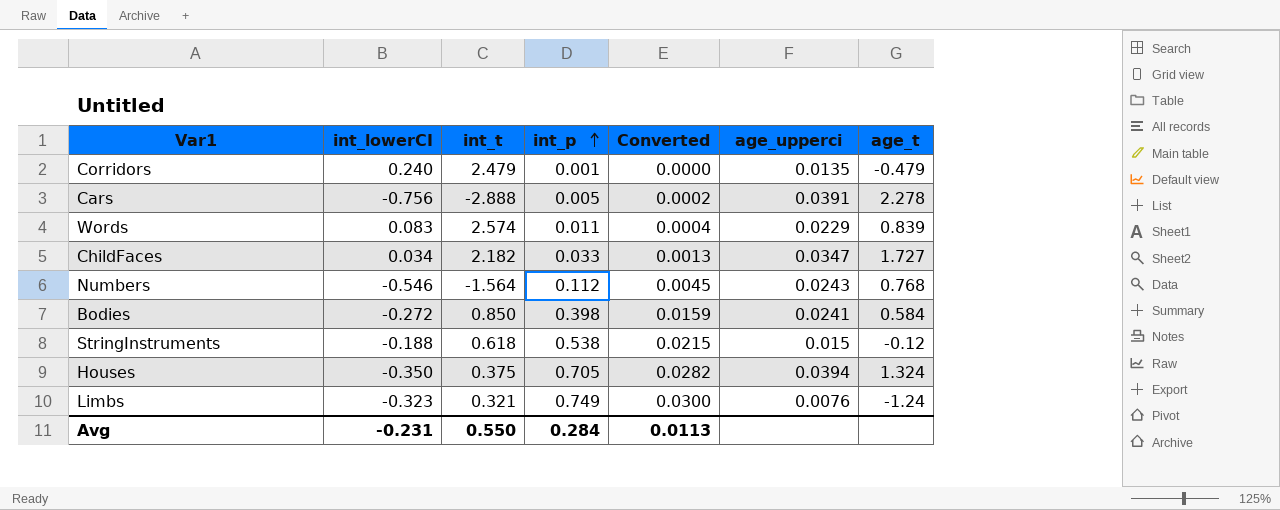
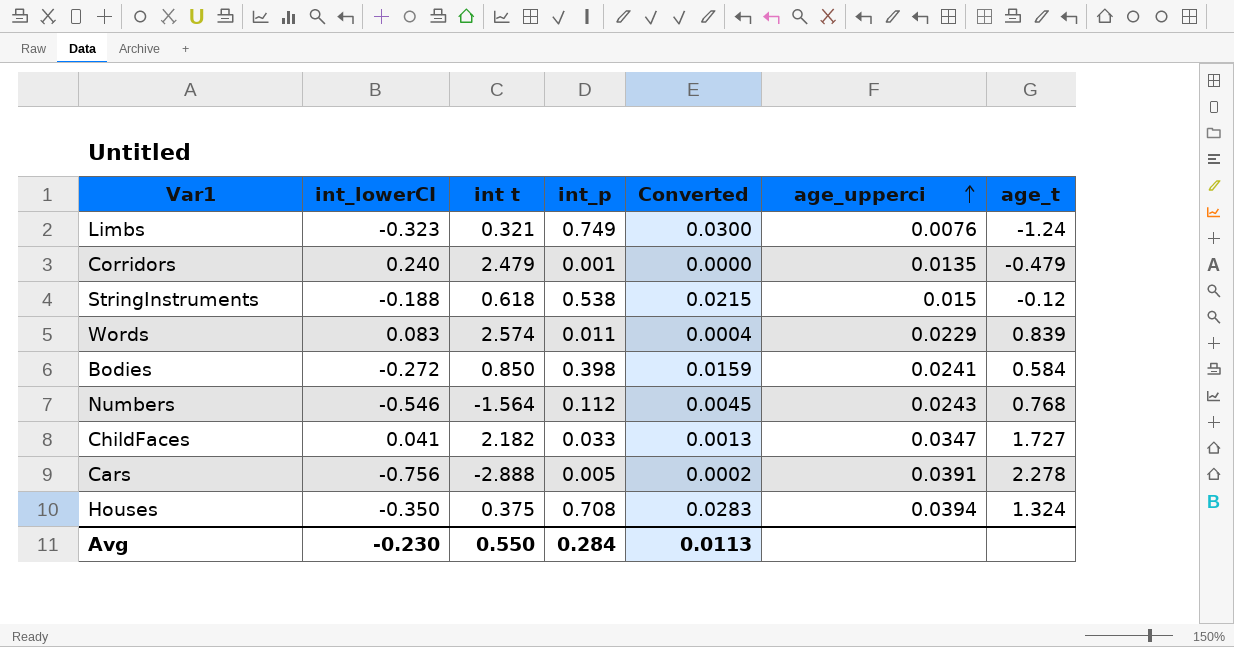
row order: int_p ascending -> age_upperci ascending
column name: int_t -> int t
ChildFaces | int_lowerCI: 0.034 -> 0.041
Houses | int_p: 0.705 -> 0.708
Houses | Converted: 0.0282 -> 0.0283
Avg | int_lowerCI: -0.231 -> -0.230

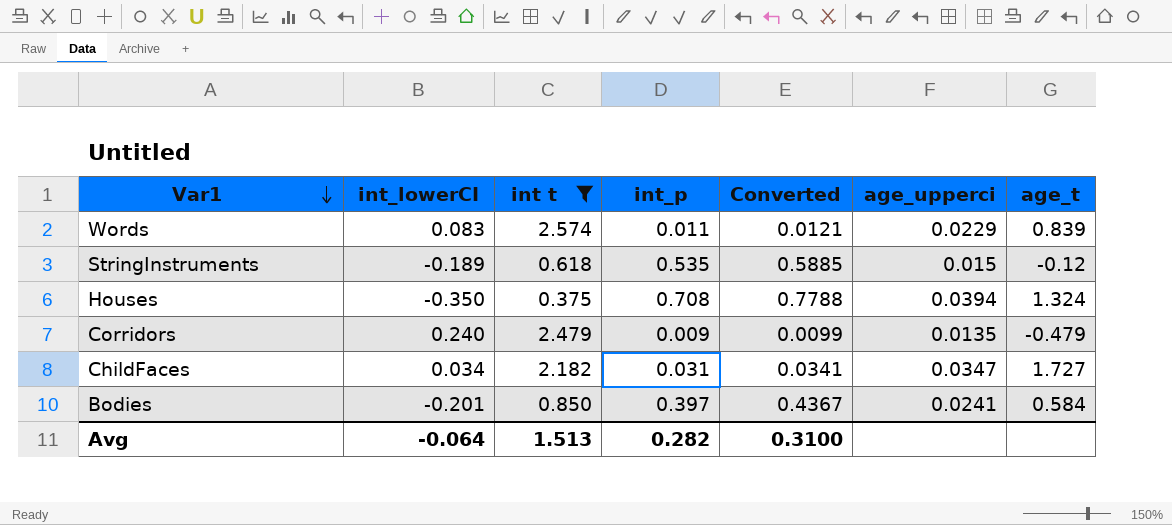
filter: none -> int t >= 0.375
row order: age_upperci ascending -> Var1 descending
column Converted | formula: [int_p] * 0.04 -> [int_p] * 1.1
StringInstruments | int_lowerCI: -0.188 -> -0.189
StringInstruments | int_p: 0.538 -> 0.535
Corridors | int_p: 0.001 -> 0.009
ChildFaces | int_lowerCI: 0.041 -> 0.034
ChildFaces | int_p: 0.033 -> 0.031
Bodies | int_lowerCI: -0.272 -> -0.201
Bodies | int_p: 0.398 -> 0.397
Avg | int_lowerCI: -0.230 -> -0.064
Avg | int t: 0.550 -> 1.513
Avg | int_p: 0.284 -> 0.282
Avg | Converted: 0.0113 -> 0.3100

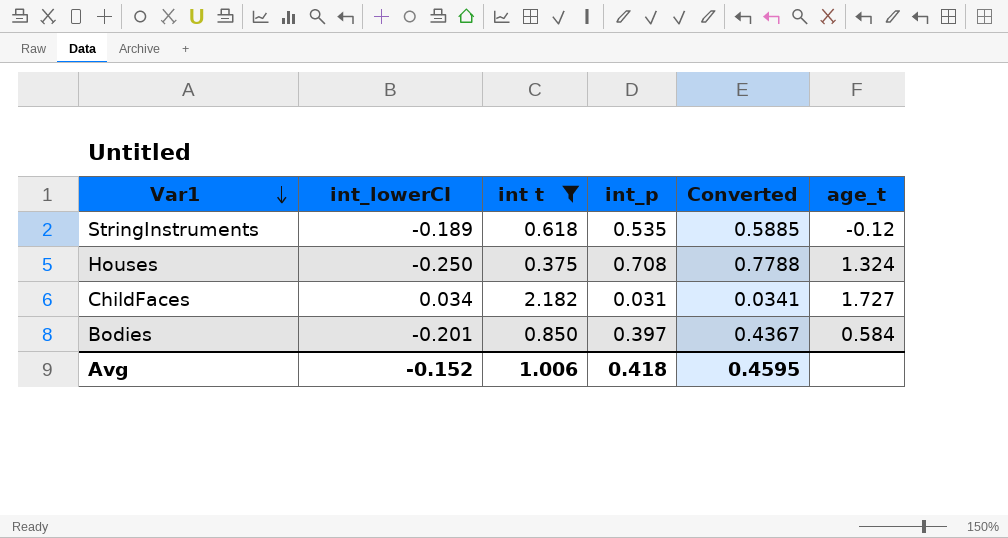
column age_upperci | position: 6 -> none
row Words: 0.083 | 2.574 | 0.011 | 0.0121 | 0.0229 | 0.839 -> none
row Corridors: 0.240 | 2.479 | 0.009 | 0.0099 | 0.0135 | -0.479 -> none
Houses | int_lowerCI: -0.350 -> -0.250
Avg | int_lowerCI: -0.064 -> -0.152
Avg | int t: 1.513 -> 1.006
Avg | int_p: 0.282 -> 0.418
Avg | Converted: 0.3100 -> 0.4595

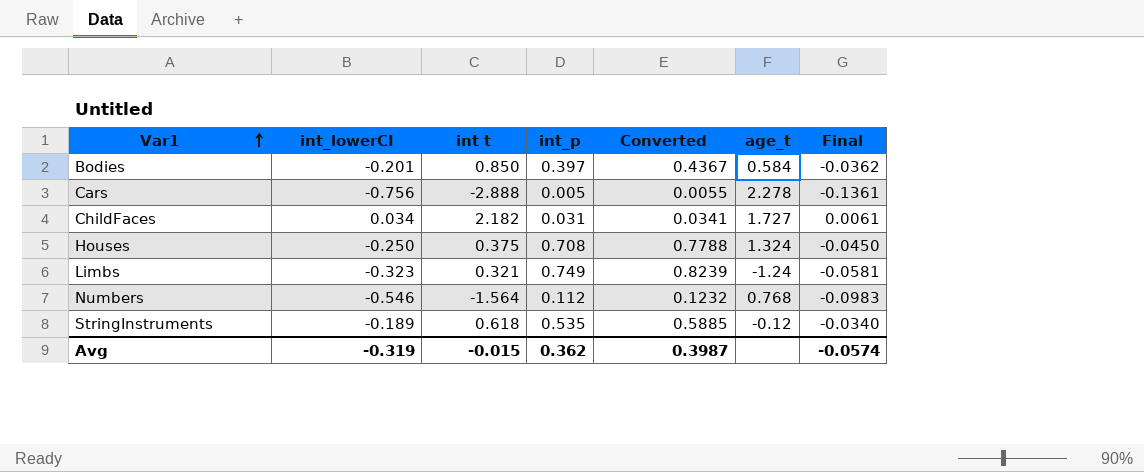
filter: int t >= 0.375 -> none
row order: Var1 descending -> Var1 ascending
column Final | formula: none -> [int_lowerCI] * 0.18
Avg | int_lowerCI: -0.152 -> -0.319
Avg | int t: 1.006 -> -0.015
Avg | int_p: 0.418 -> 0.362
Avg | Converted: 0.4595 -> 0.3987

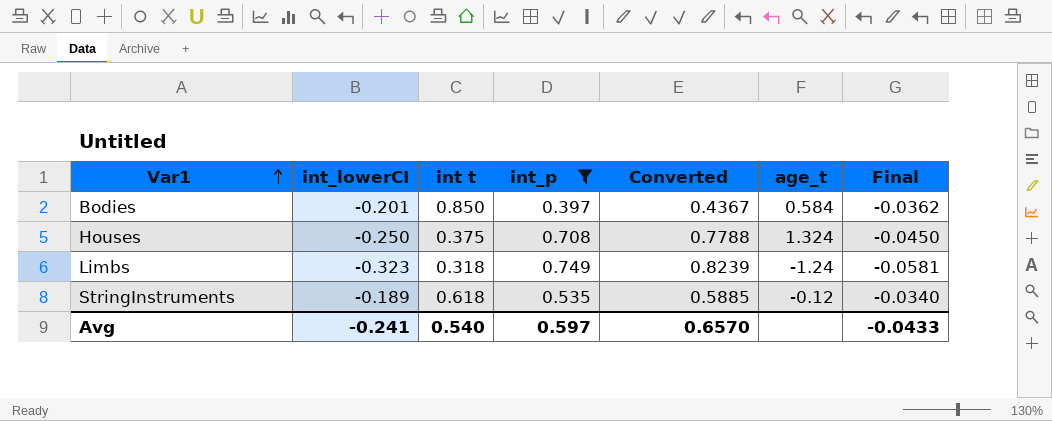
filter: none -> int_p >= 0.397
Limbs | int t: 0.321 -> 0.318
Avg | int_lowerCI: -0.319 -> -0.241
Avg | int t: -0.015 -> 0.540
Avg | int_p: 0.362 -> 0.597
Avg | Converted: 0.3987 -> 0.6570
Avg | Final: -0.0574 -> -0.0433

